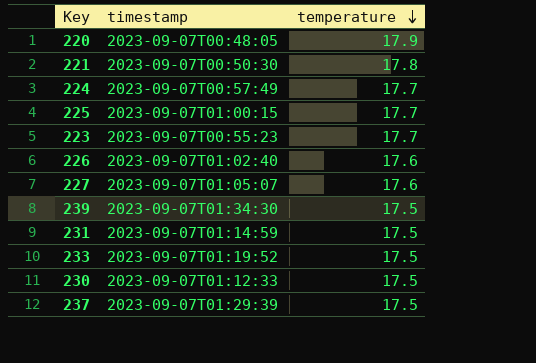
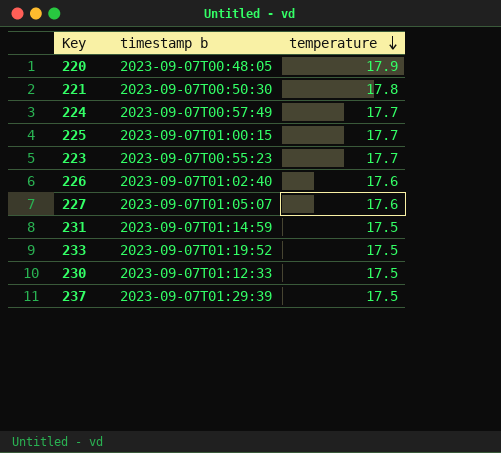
column name: timestamp -> timestamp b
row 239: 2023-09-07T01:34:30 | 17.5 -> none

